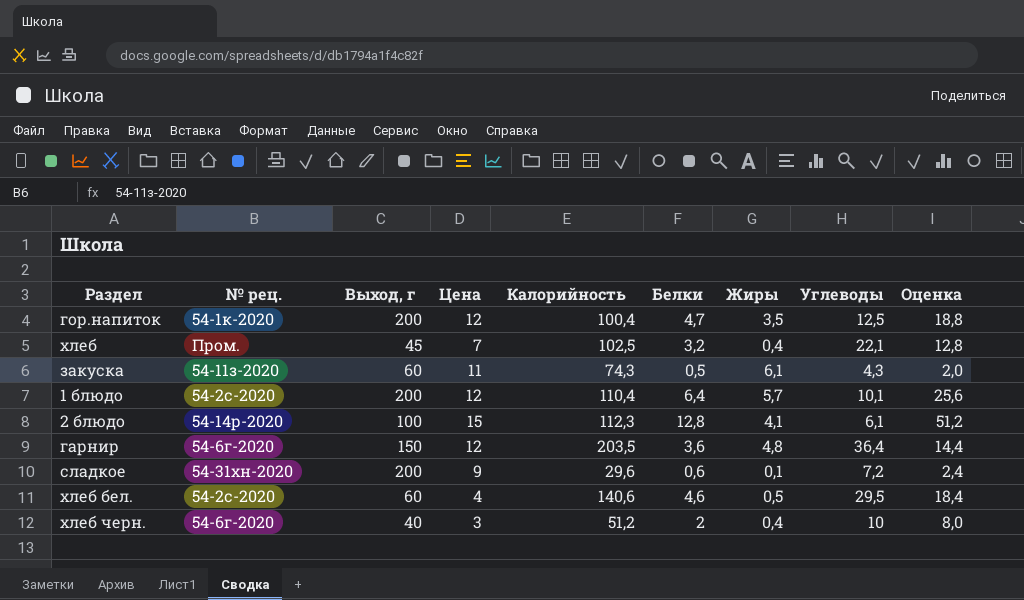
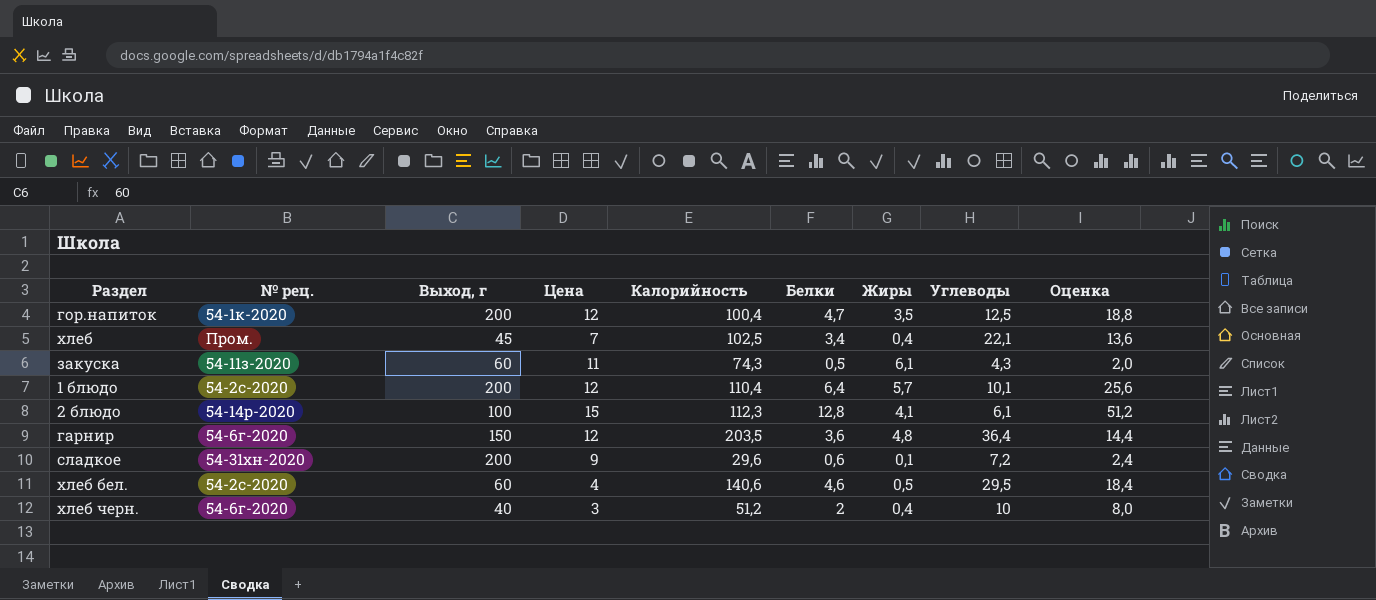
хлеб | Белки: 3,2 -> 3,4
хлеб | Оценка: 12,8 -> 13,6

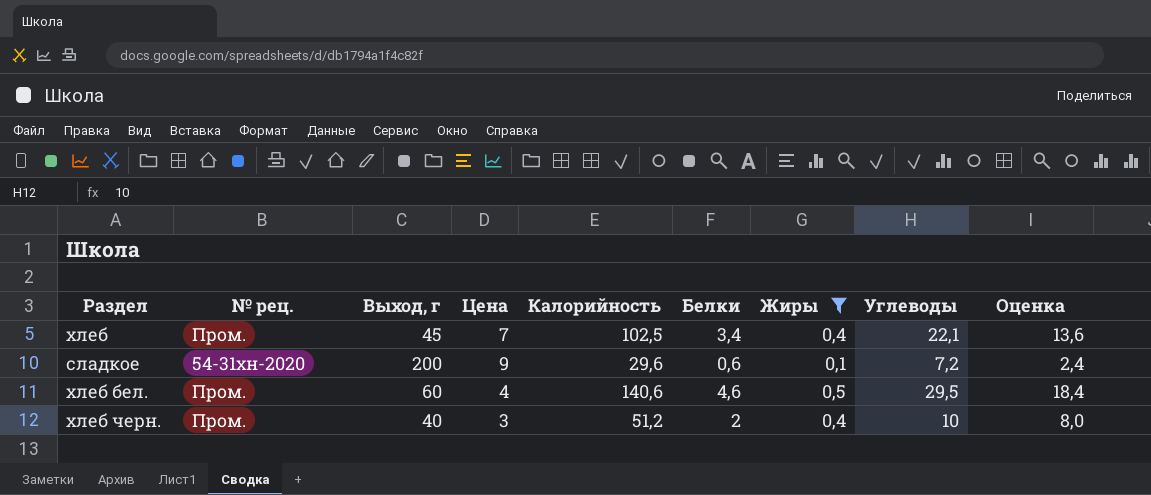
filter: none -> Жиры <= 0,5
хлеб бел. | № рец.: 54-2с-2020 -> Пром.
хлеб черн. | № рец.: 54-6г-2020 -> Пром.

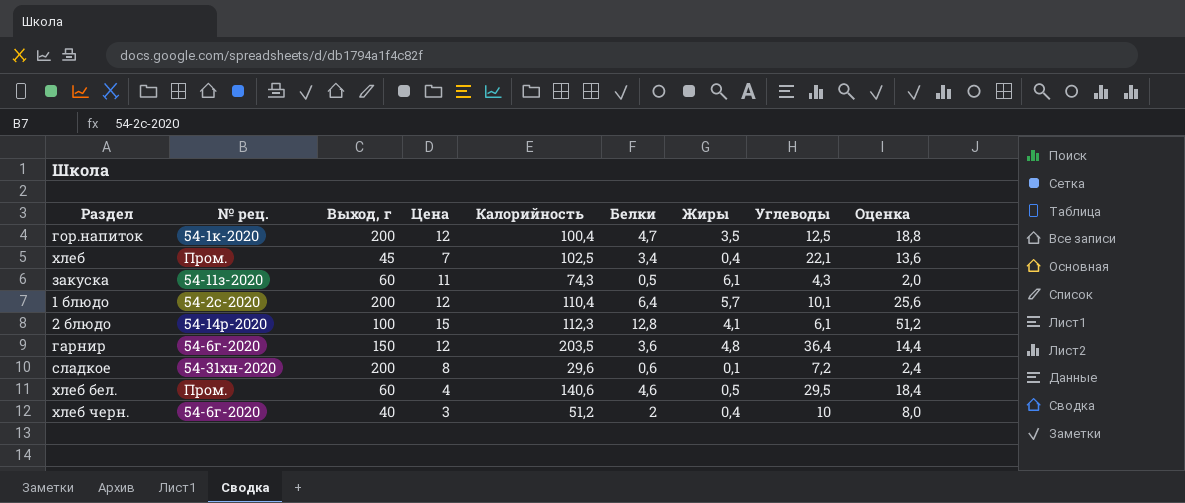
filter: Жиры <= 0,5 -> none
сладкое | Цена: 9 -> 8
хлеб черн. | № рец.: Пром. -> 54-6г-2020

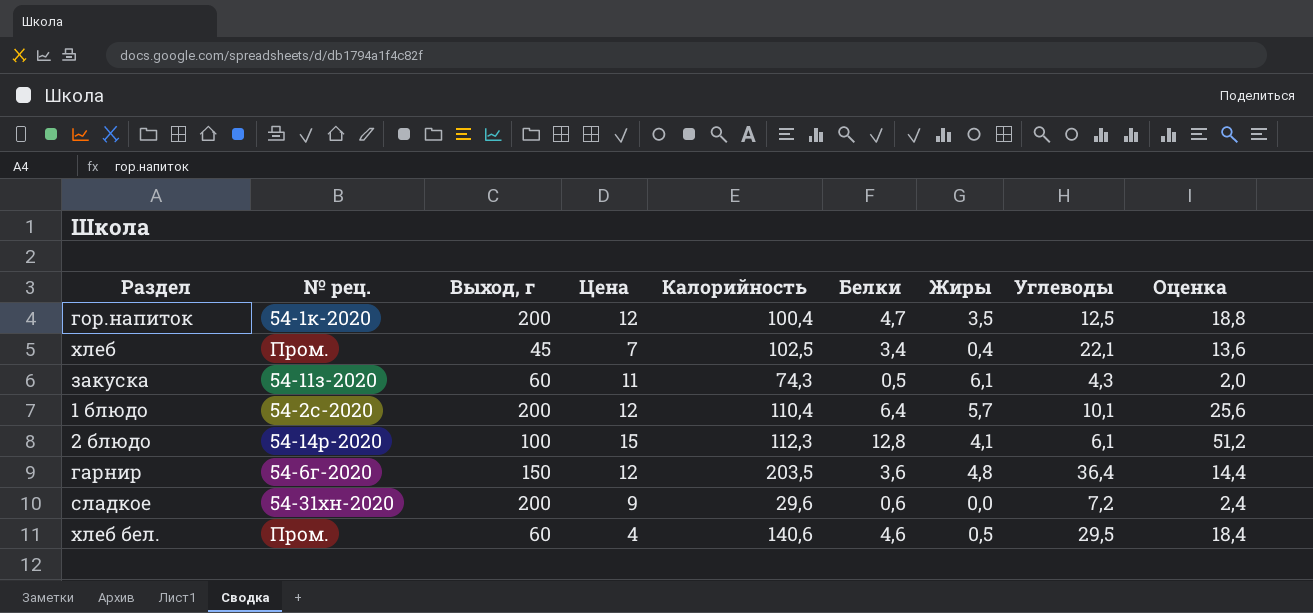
row хлеб черн.: 54-6г-2020 | 40 | 3 | 51,2 | 2 | 0,4 | 10 | 8,0 -> none
сладкое | Цена: 8 -> 9
сладкое | Жиры: 0,1 -> 0,0

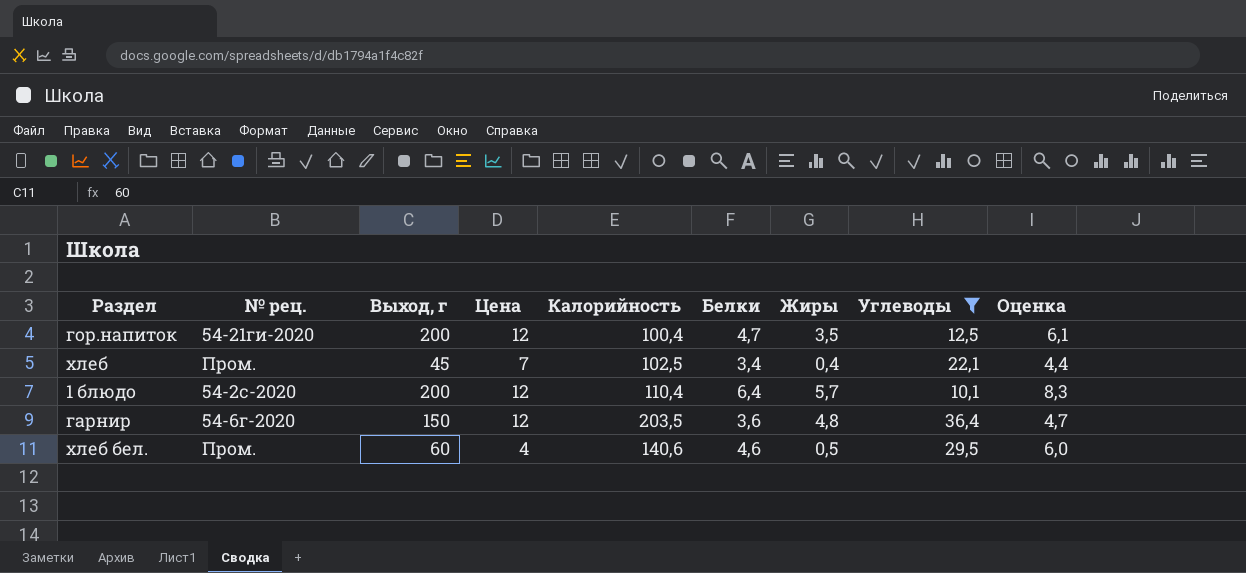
filter: none -> Углеводы >= 10,1
column Оценка | formula: [Белки] * 4 -> [Белки] * 1,3
гор.напиток | № рец.: 54-1к-2020 -> 54-21ги-2020

